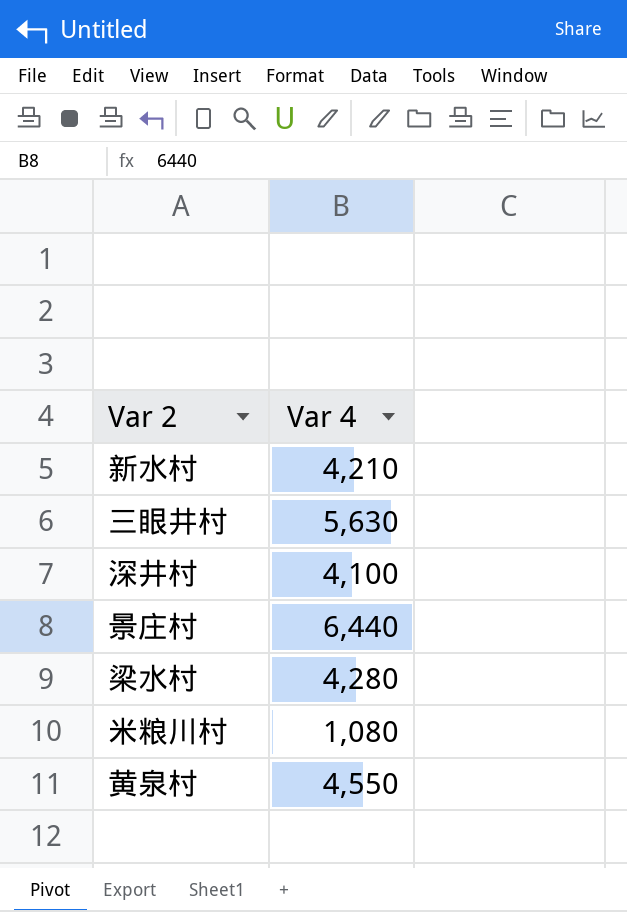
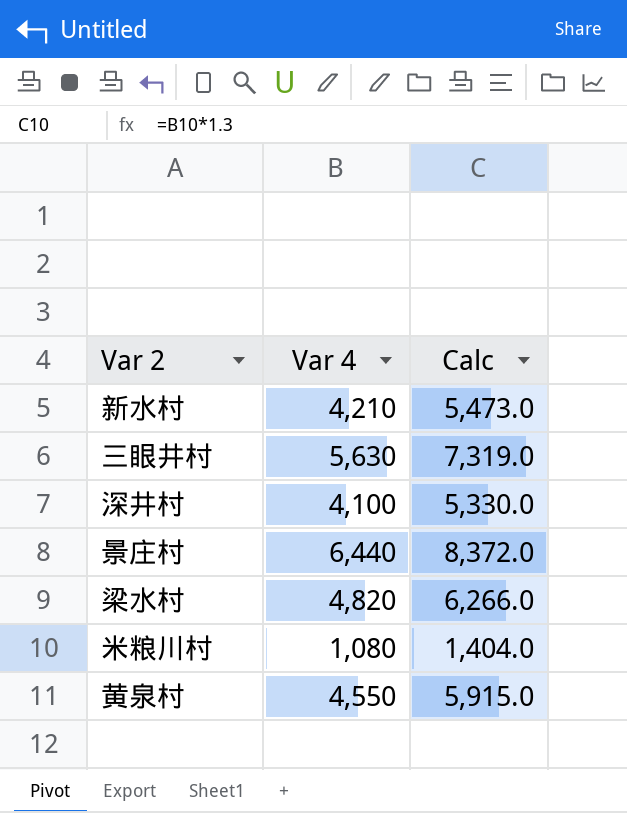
column Calc | formula: none -> [Var 4] * 1.3
梁水村 | Var 4: 4,280 -> 4,820

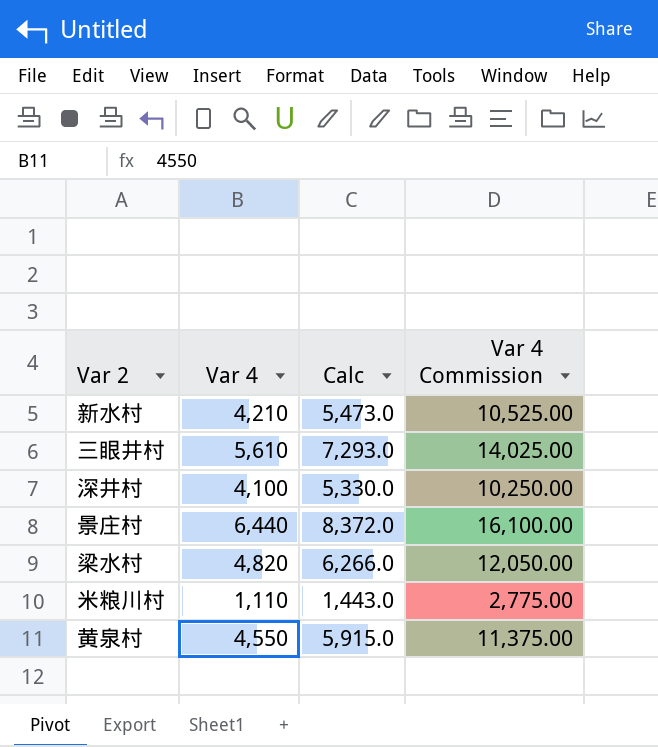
column Var 4 Commission | formula: none -> [Var 4] * 2.5
三眼井村 | Var 4: 5,630 -> 5,610
三眼井村 | Calc: 7,319.0 -> 7,293.0
米粮川村 | Var 4: 1,080 -> 1,110
米粮川村 | Calc: 1,404.0 -> 1,443.0

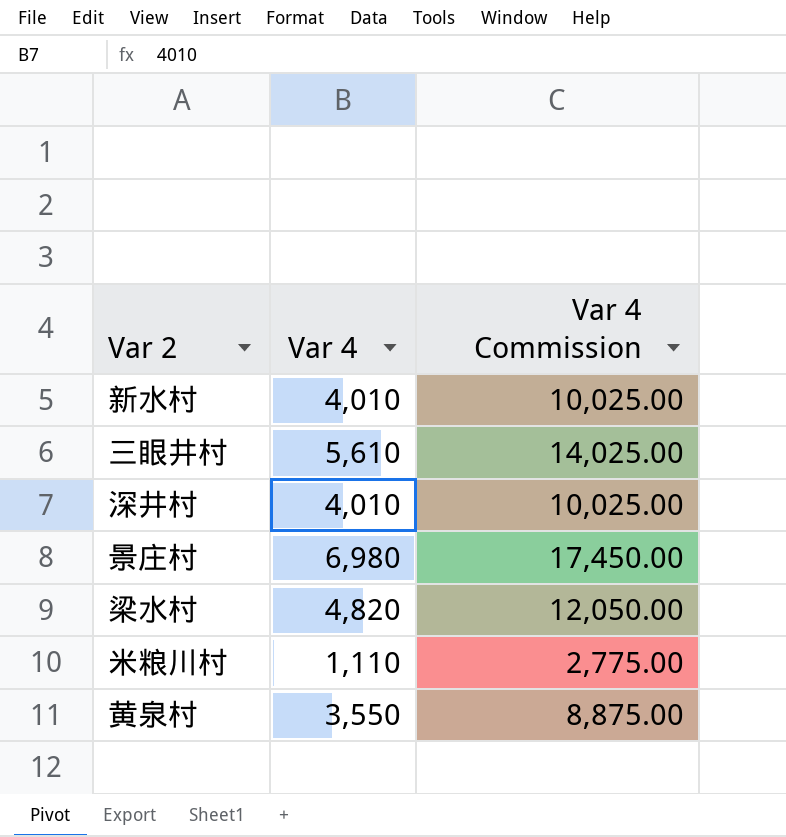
column Calc | formula: [Var 4] * 1.3 -> none
新水村 | Var 4: 4,210 -> 4,010
新水村 | Var 4 Commission: 10,525.00 -> 10,025.00
深井村 | Var 4: 4,100 -> 4,010
深井村 | Var 4 Commission: 10,250.00 -> 10,025.00
景庄村 | Var 4: 6,440 -> 6,980
景庄村 | Var 4 Commission: 16,100.00 -> 17,450.00
黄泉村 | Var 4: 4,550 -> 3,550
黄泉村 | Var 4 Commission: 11,375.00 -> 8,875.00

